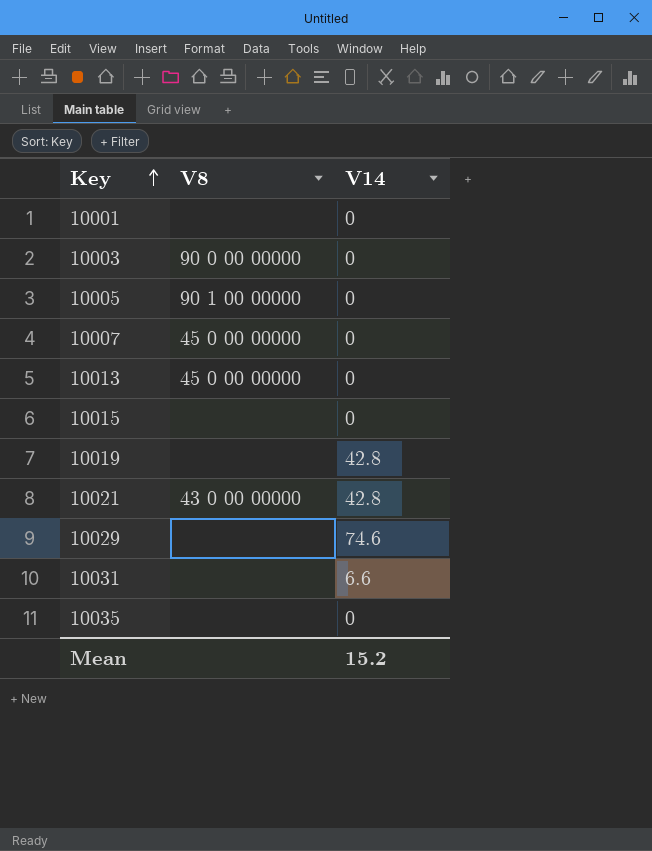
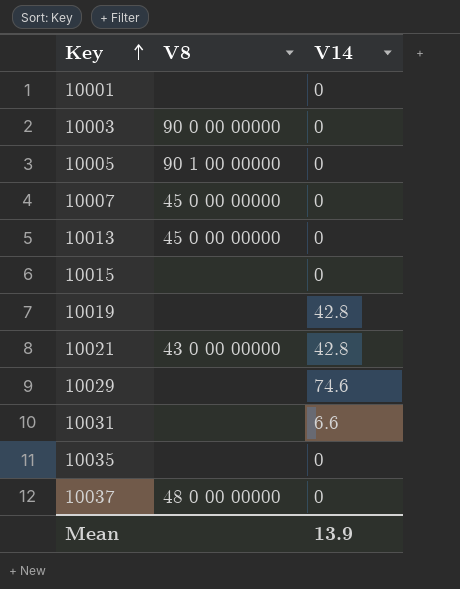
row 10037: none -> 48 0 00 00000 | 0
Mean | V14: 15.2 -> 13.9

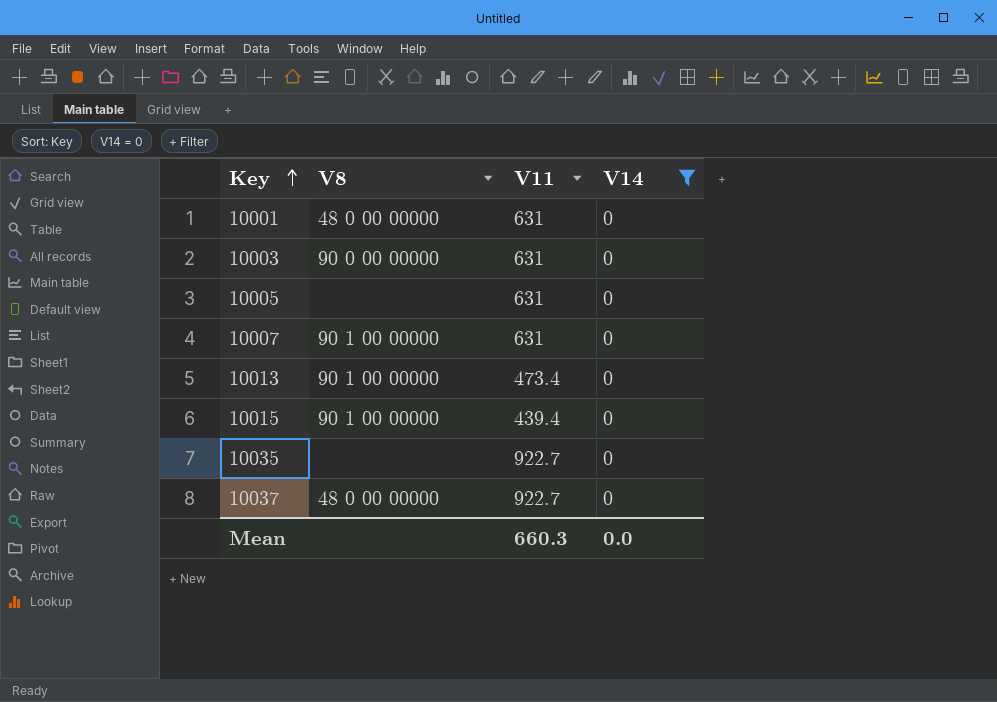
filter: none -> V14 = 0
column V11 | position: none -> 3
10001 | V8: none -> 48 0 00 00000
10005 | V8: 90 1 00 00000 -> none
10007 | V8: 45 0 00 00000 -> 90 1 00 00000
10013 | V8: 45 0 00 00000 -> 90 1 00 00000
10015 | V8: none -> 90 1 00 00000
Mean | V14: 13.9 -> 0.0

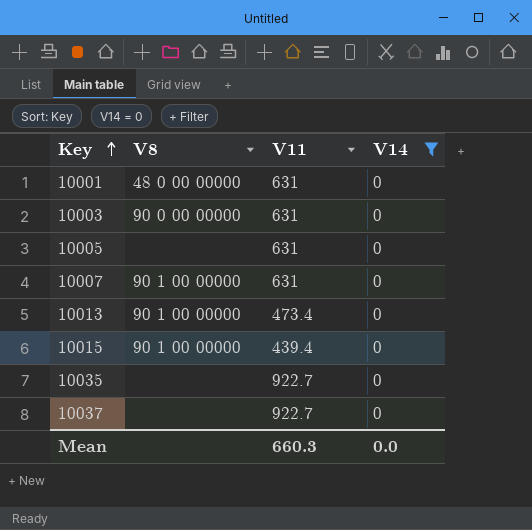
10037 | V8: 48 0 00 00000 -> none

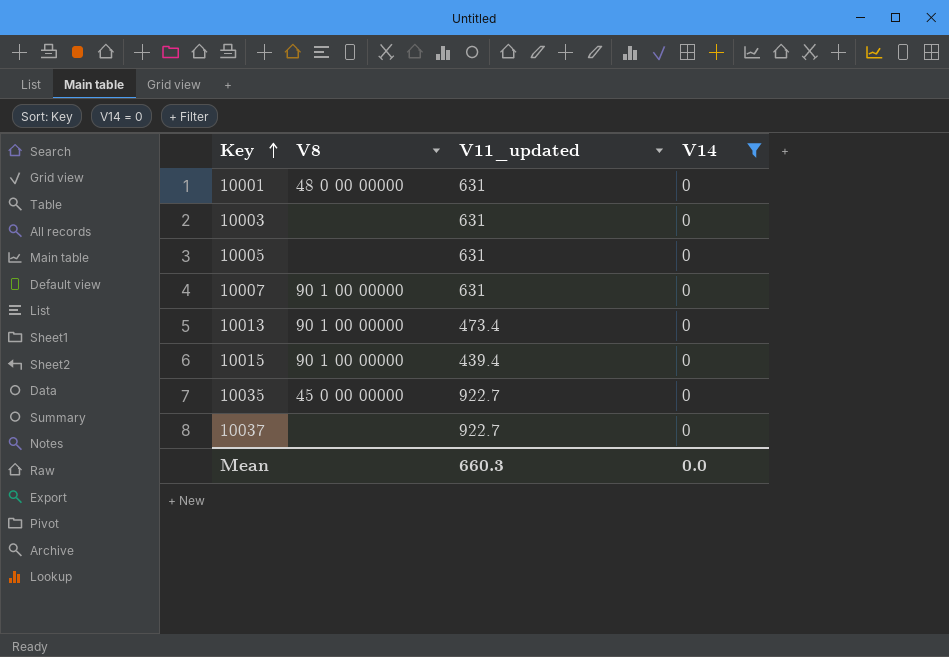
column name: V11 -> V11_updated
10003 | V8: 90 0 00 00000 -> none
10035 | V8: none -> 45 0 00 00000

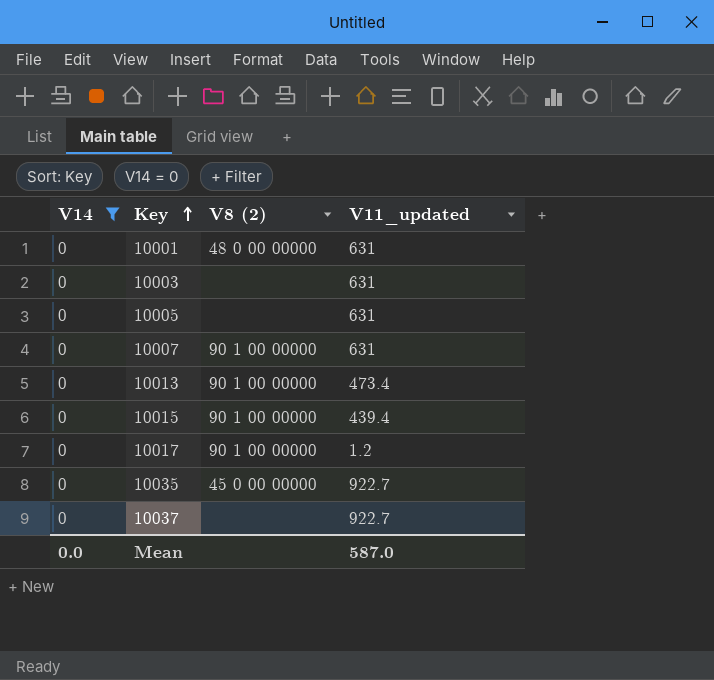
column V14 | position: 4 -> 1
column name: V8 -> V8 (2)
row 10017: none -> 0 | 90 1 00 00000 | 1.2
Mean | V11_updated: 660.3 -> 587.0

